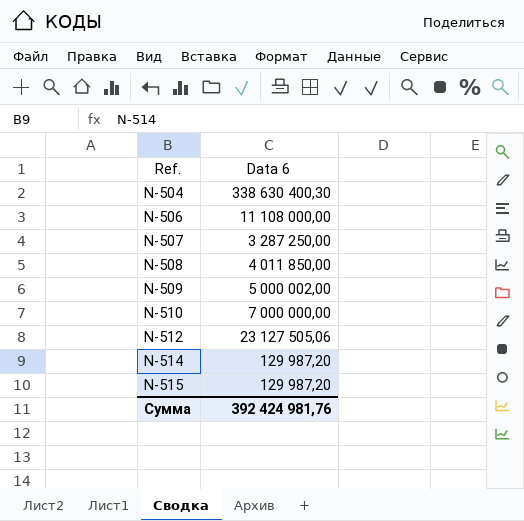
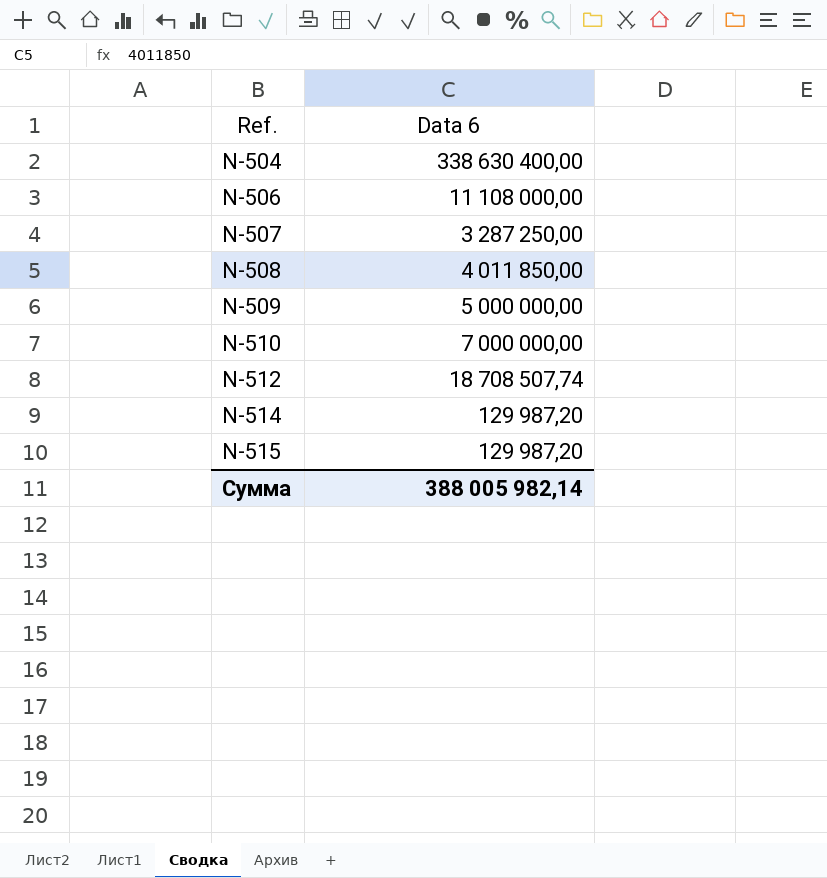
N-504 | Data 6: 338 630 400,30 -> 338 630 400,00
N-509 | Data 6: 5 000 002,00 -> 5 000 000,00
N-512 | Data 6: 23 127 505,06 -> 18 708 507,74
Сумма | Data 6: 392 424 981,76 -> 388 005 982,14

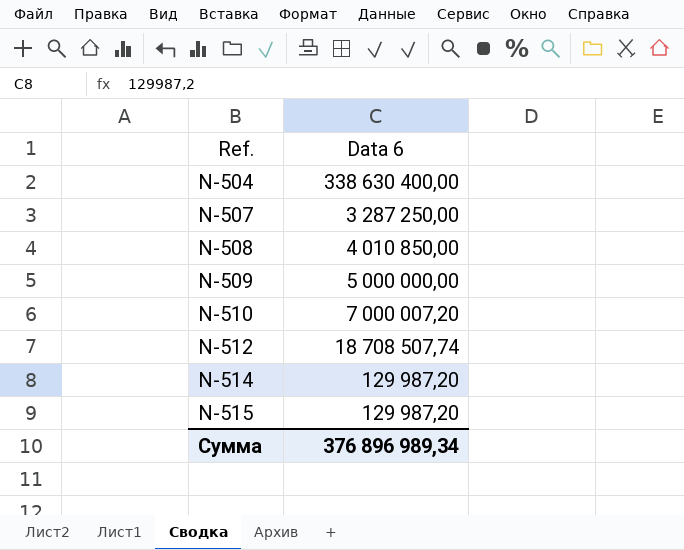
row N-506: 11 108 000,00 -> none
N-508 | Data 6: 4 011 850,00 -> 4 010 850,00
N-510 | Data 6: 7 000 000,00 -> 7 000 007,20
Сумма | Data 6: 388 005 982,14 -> 376 896 989,34

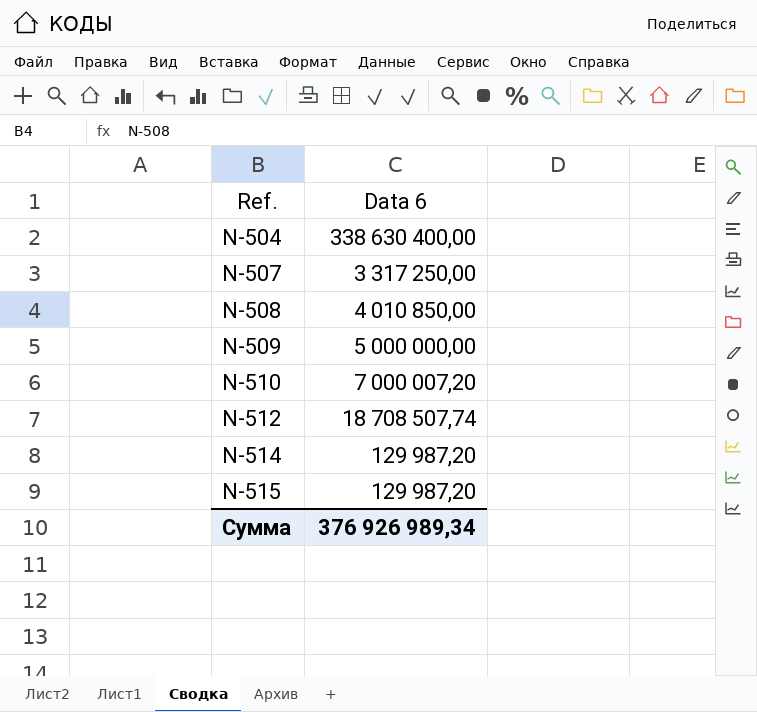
N-507 | Data 6: 3 287 250,00 -> 3 317 250,00
Сумма | Data 6: 376 896 989,34 -> 376 926 989,34

